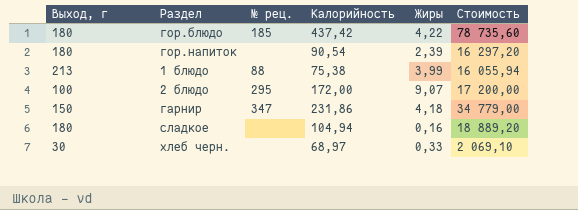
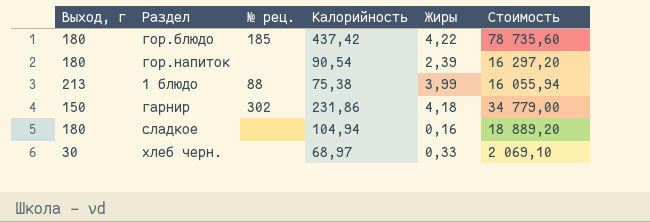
row 2 блюдо: 100 | 295 | 172,00 | 9,07 | 17 200,00 -> none
гарнир | № рец.: 347 -> 302

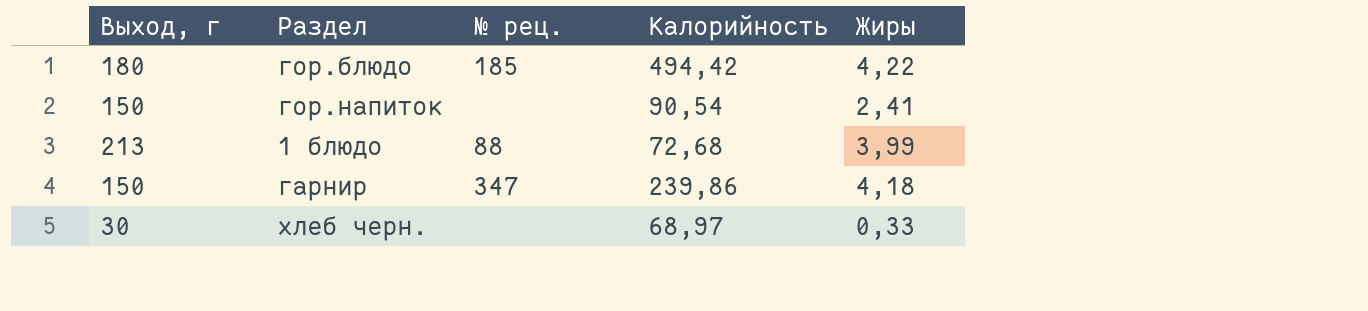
column Стоимость | formula: [Выход, г] * [Калорийность] -> none
row сладкое: 180 | none | 104,94 | 0,16 | 18 889,20 -> none
гор.блюдо | Калорийность: 437,42 -> 494,42
гор.напиток | Выход, г: 180 -> 150
гор.напиток | Жиры: 2,39 -> 2,41
1 блюдо | Калорийность: 75,38 -> 72,68
гарнир | № рец.: 302 -> 347
гарнир | Калорийность: 231,86 -> 239,86

